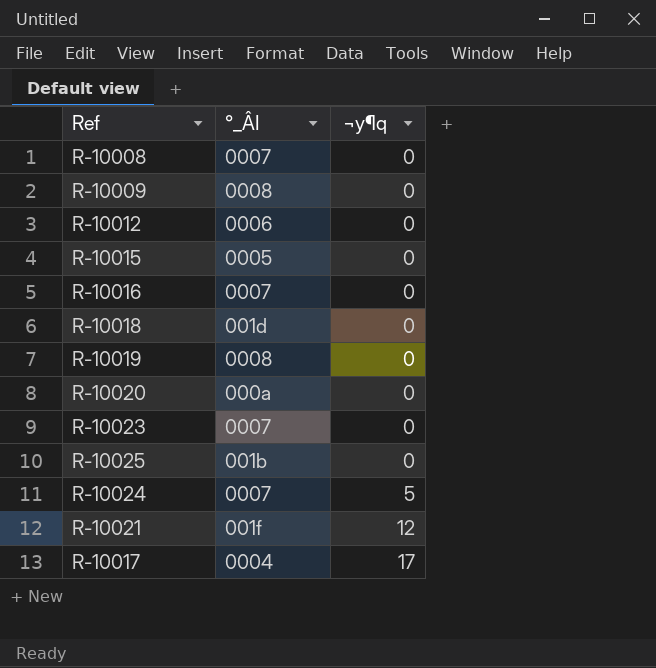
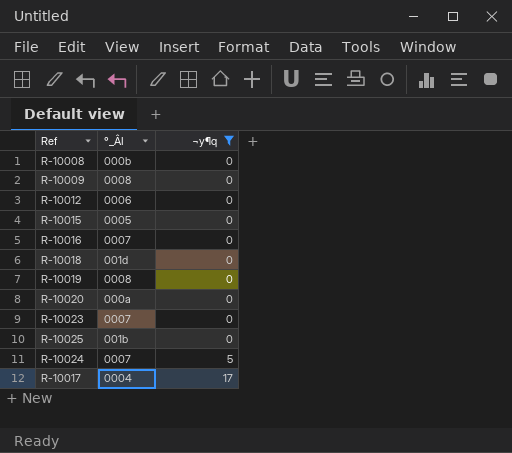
filter: none -> ¬y¶q != 12
R-10008 | °_ÂI: 0007 -> 000b

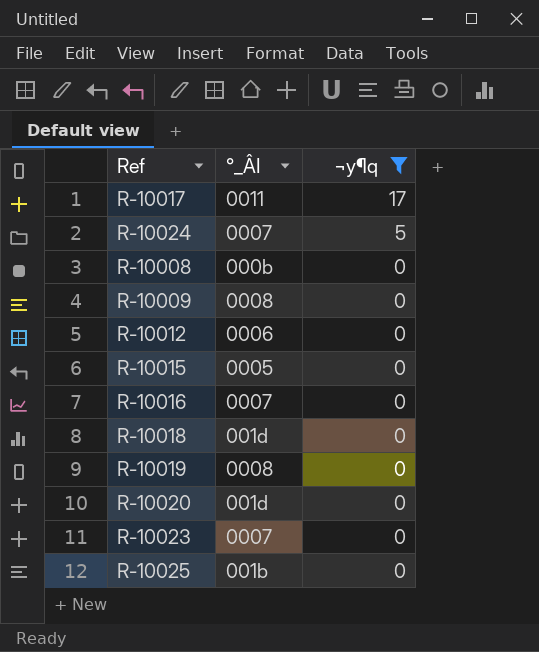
row order: ¬y¶q ascending -> ¬y¶q descending
R-10017 | °_ÂI: 0004 -> 0011
R-10020 | °_ÂI: 000a -> 001d

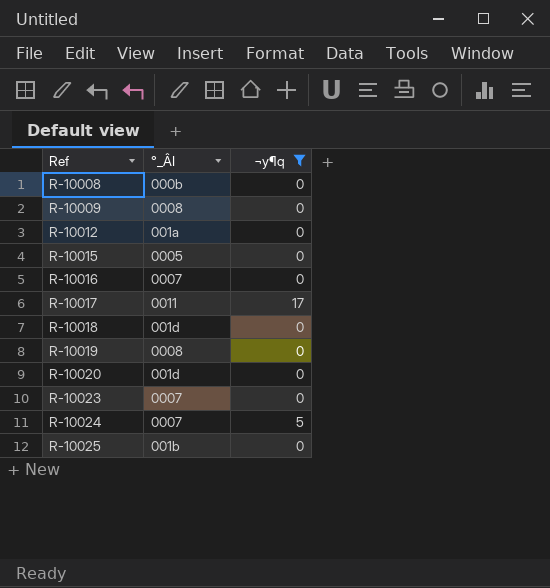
row order: ¬y¶q descending -> Ref ascending
R-10012 | °_ÂI: 0006 -> 001a

